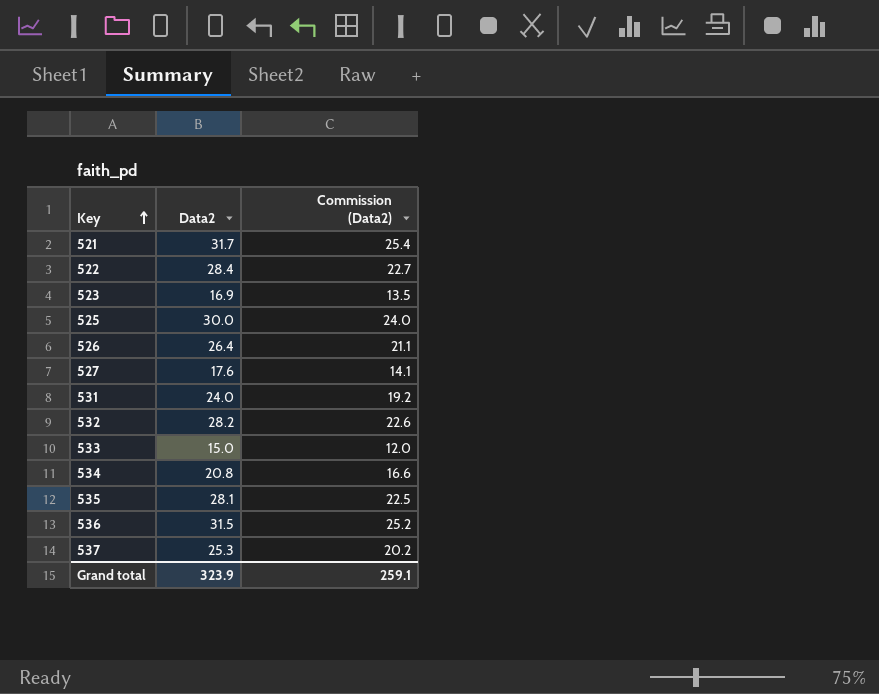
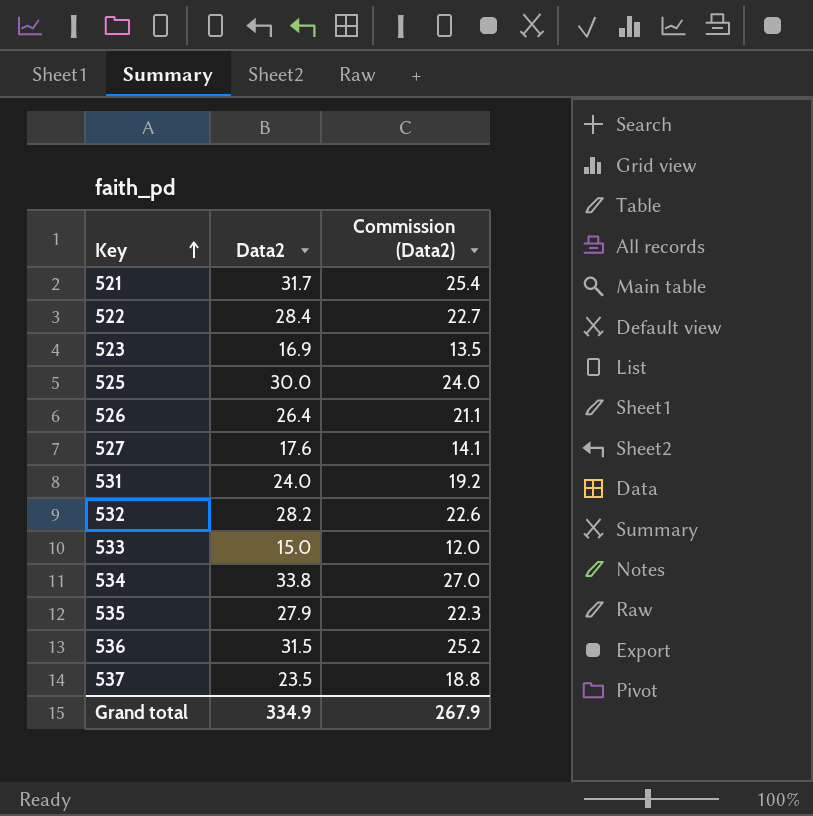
534 | Data2: 20.8 -> 33.8
534 | Commission (Data2): 16.6 -> 27.0
535 | Data2: 28.1 -> 27.9
535 | Commission (Data2): 22.5 -> 22.3
537 | Data2: 25.3 -> 23.5
537 | Commission (Data2): 20.2 -> 18.8
Grand total | Data2: 323.9 -> 334.9
Grand total | Commission (Data2): 259.1 -> 267.9

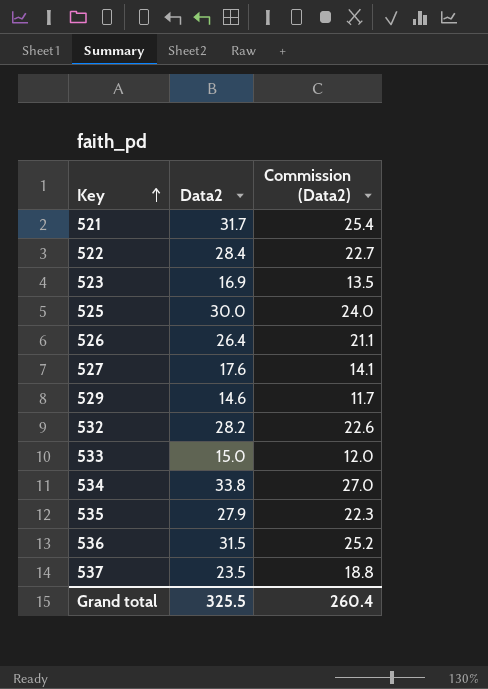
row 531: 24.0 | 19.2 -> none
row 529: none -> 14.6 | 11.7
Grand total | Data2: 334.9 -> 325.5
Grand total | Commission (Data2): 267.9 -> 260.4

